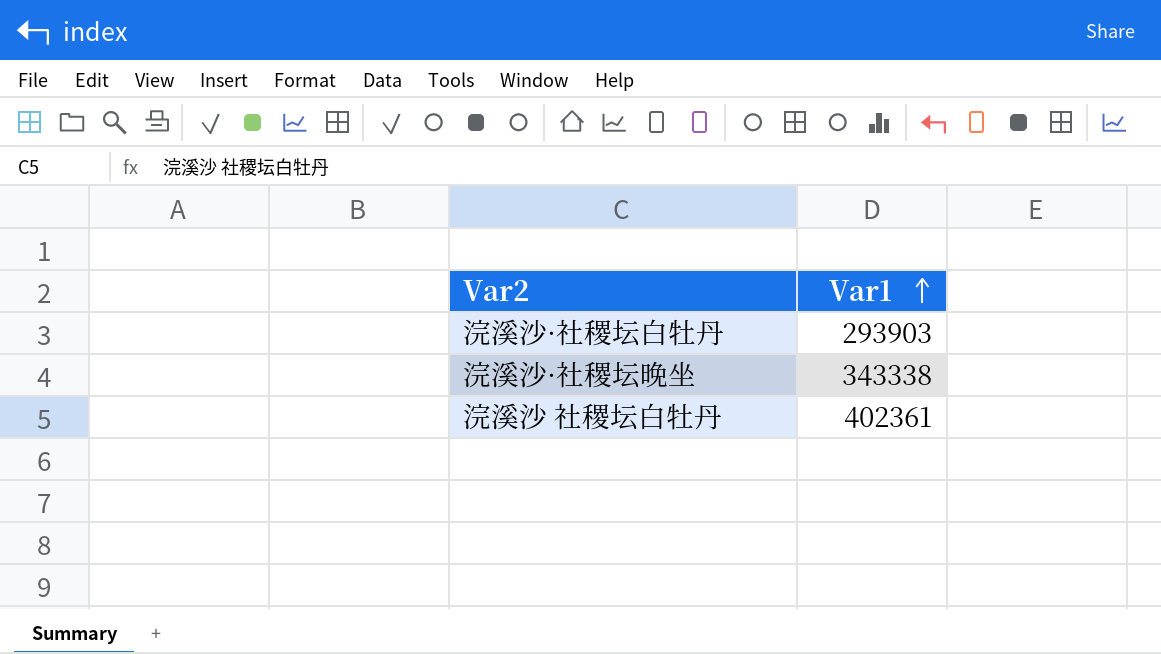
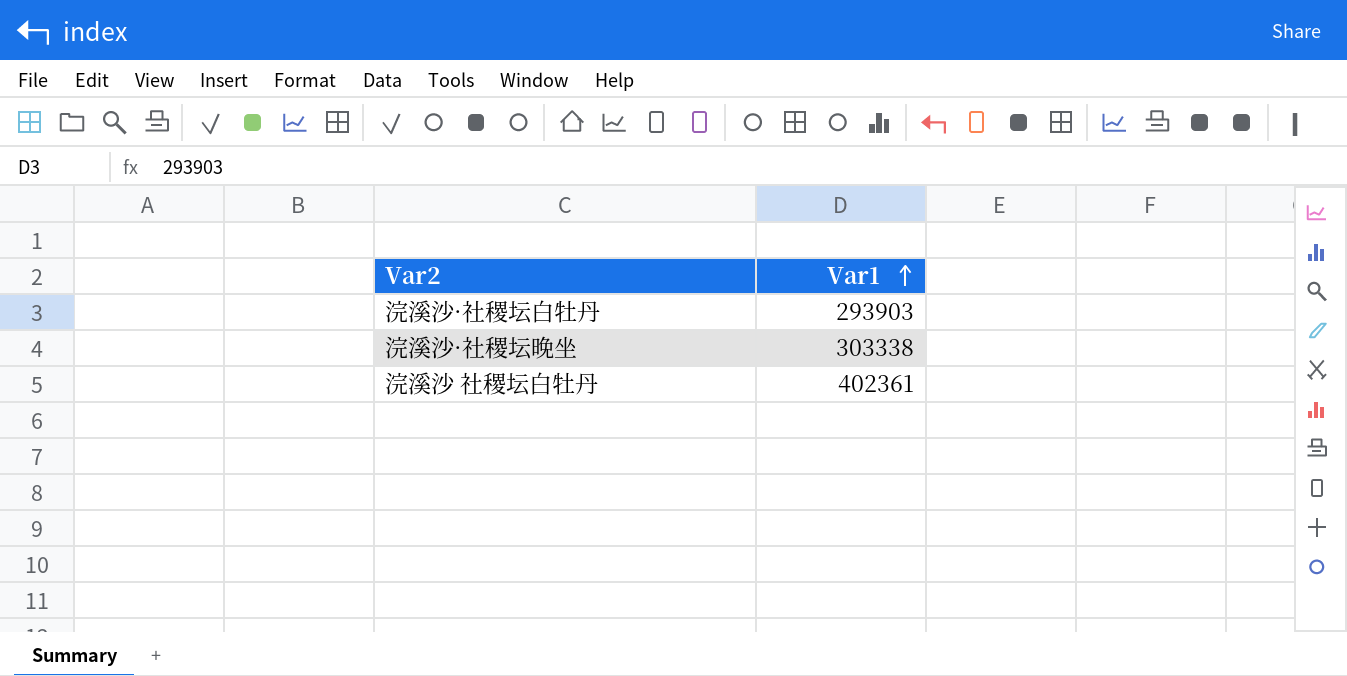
浣溪沙·社稷坛晚坐 | Var1: 343338 -> 303338

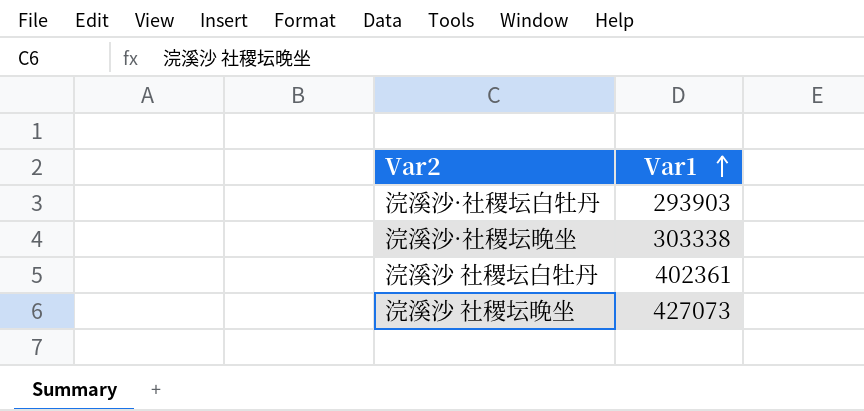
row 浣溪沙 社稷坛晚坐: none -> 427073

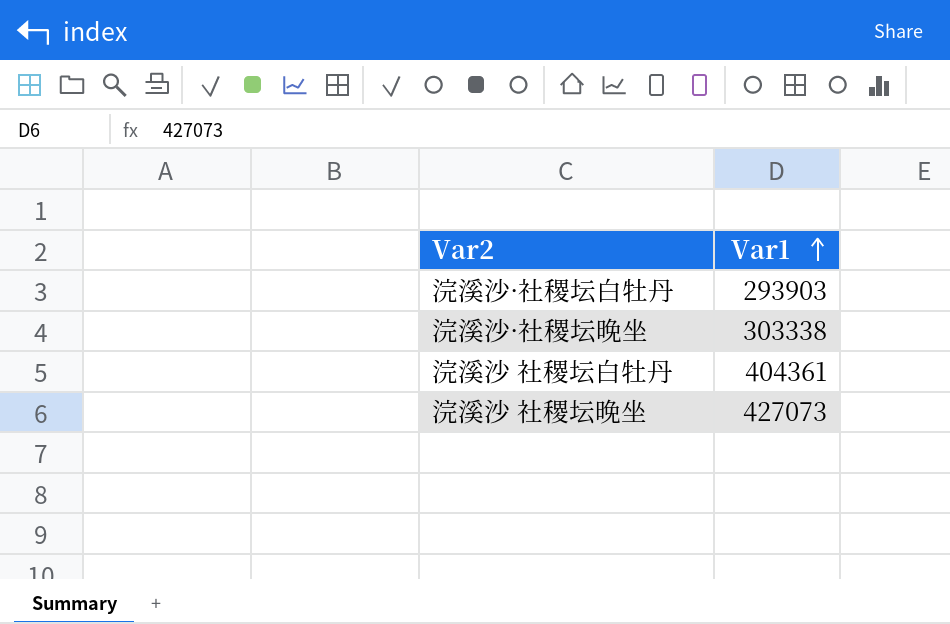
浣溪沙 社稷坛白牡丹 | Var1: 402361 -> 404361

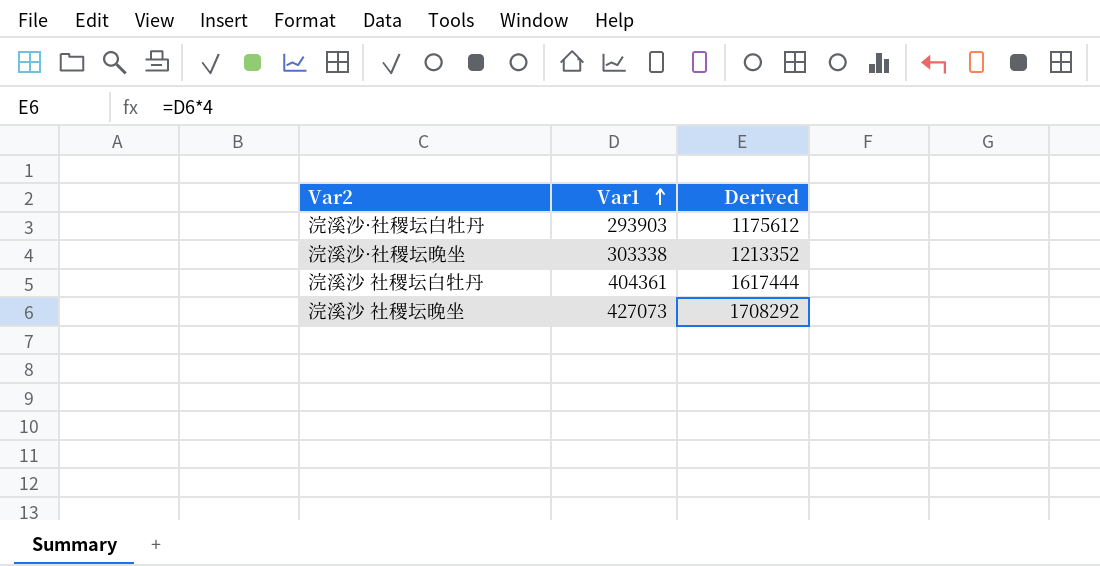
column Derived | formula: none -> [Var1] * 4

